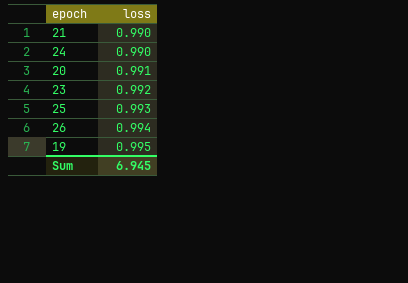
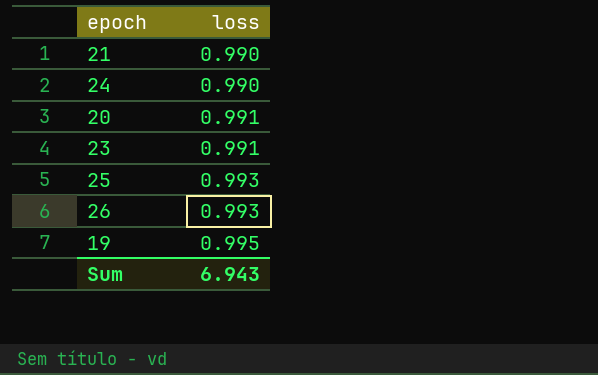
23 | loss: 0.992 -> 0.991
26 | loss: 0.994 -> 0.993
Sum | loss: 6.945 -> 6.943

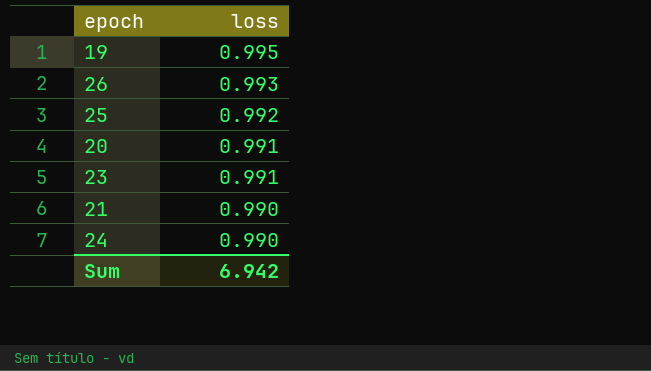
row order: loss ascending -> loss descending
25 | loss: 0.993 -> 0.992
Sum | loss: 6.943 -> 6.942

